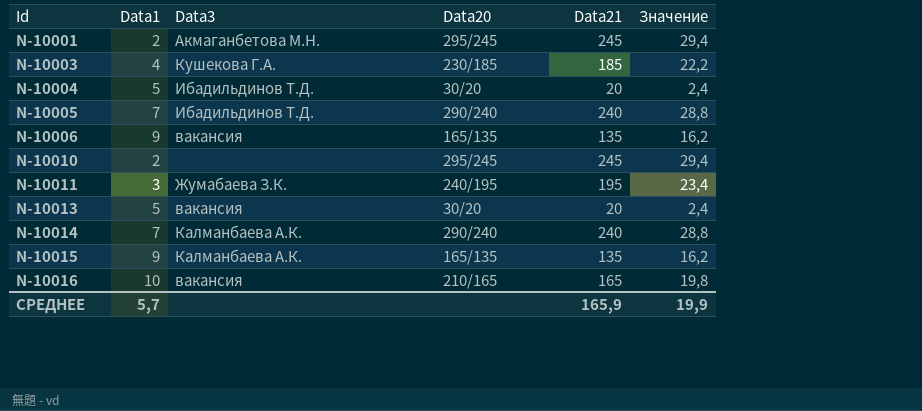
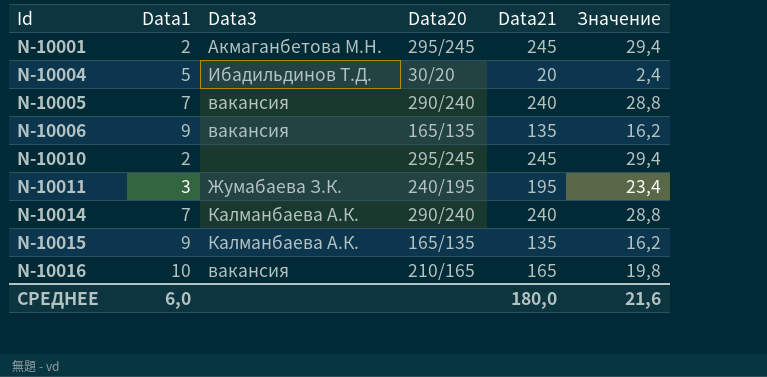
row N-10003: 4 | Кушекова Г.А. | 230/185 | 185 | 22,2 -> none
row N-10013: 5 | вакансия | 30/20 | 20 | 2,4 -> none
N-10005 | Data3: Ибадильдинов Т.Д. -> вакансия
СРЕДНЕЕ | Data1: 5,7 -> 6,0
СРЕДНЕЕ | Data21: 165,9 -> 180,0
СРЕДНЕЕ | Значение: 19,9 -> 21,6

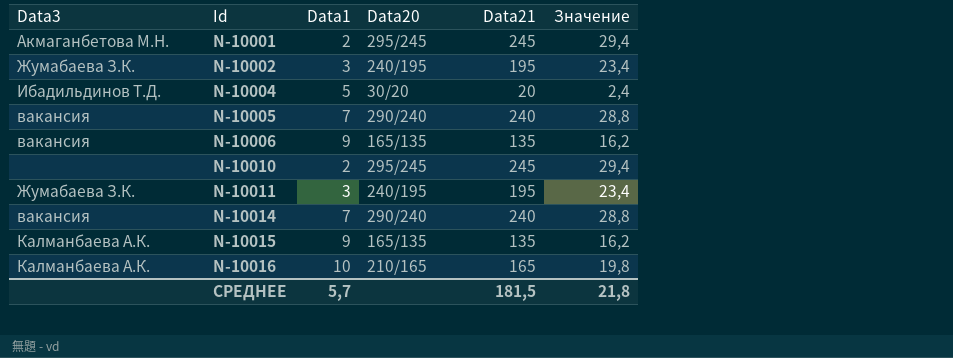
column Data3 | position: 3 -> 1
row N-10002: none -> Жумабаева З.К. | 3 | 240/195 | 195 | 23,4
N-10014 | Data3: Калманбаева А.К. -> вакансия
N-10016 | Data3: вакансия -> Калманбаева А.К.
СРЕДНЕЕ | Data1: 6,0 -> 5,7
СРЕДНЕЕ | Data21: 180,0 -> 181,5
СРЕДНЕЕ | Значение: 21,6 -> 21,8

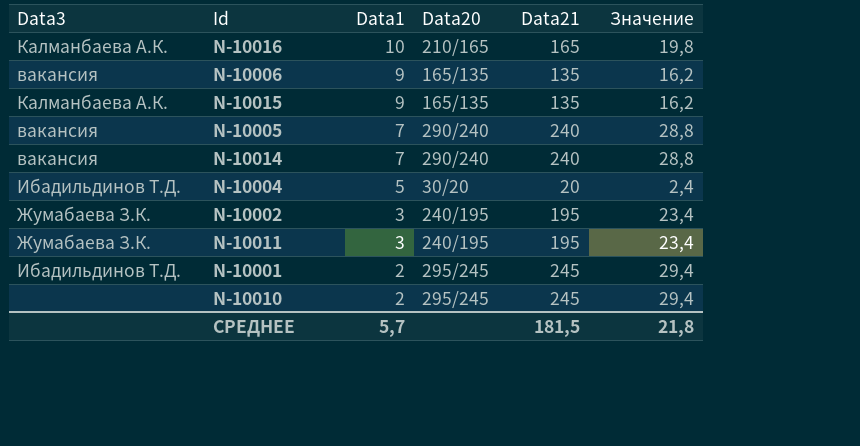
row order: Id ascending -> Data1 descending
N-10001 | Data3: Акмаганбетова М.Н. -> Ибадильдинов Т.Д.

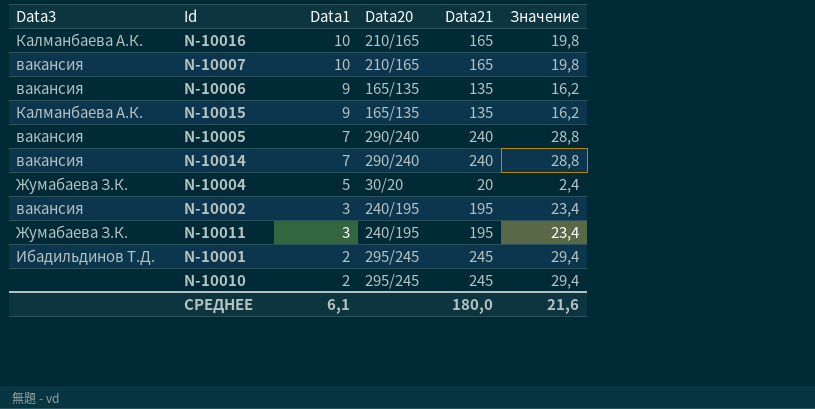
row N-10007: none -> вакансия | 10 | 210/165 | 165 | 19,8
N-10004 | Data3: Ибадильдинов Т.Д. -> Жумабаева З.К.
N-10002 | Data3: Жумабаева З.К. -> вакансия
СРЕДНЕЕ | Data1: 5,7 -> 6,1
СРЕДНЕЕ | Data21: 181,5 -> 180,0
СРЕДНЕЕ | Значение: 21,8 -> 21,6

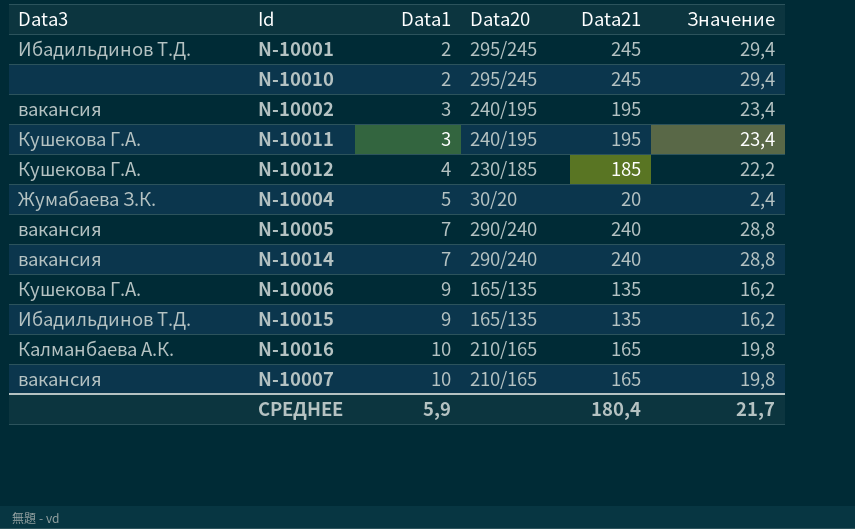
row order: Data1 descending -> Data1 ascending
N-10011 | Data3: Жумабаева З.К. -> Кушекова Г.А.
row N-10012: none -> Кушекова Г.А. | 4 | 230/185 | 185 | 22,2
N-10006 | Data3: вакансия -> Кушекова Г.А.
N-10015 | Data3: Калманбаева А.К. -> Ибадильдинов Т.Д.
СРЕДНЕЕ | Data1: 6,1 -> 5,9
СРЕДНЕЕ | Data21: 180,0 -> 180,4
СРЕДНЕЕ | Значение: 21,6 -> 21,7

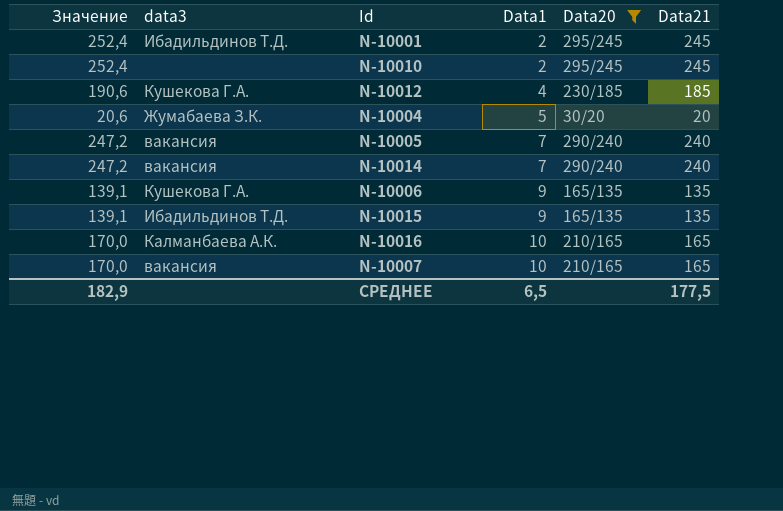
filter: none -> Data20 != 240/195
column Значение | formula: [Data21] * 0,12 -> [Data21] * 1,03
column Значение | position: 6 -> 1
column name: Data3 -> data3
СРЕДНЕЕ | Значение: 21,7 -> 182,9
СРЕДНЕЕ | Data1: 5,9 -> 6,5
СРЕДНЕЕ | Data21: 180,4 -> 177,5

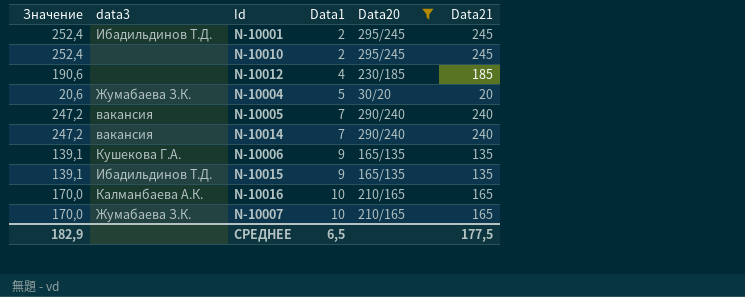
N-10012 | data3: Кушекова Г.А. -> none
N-10007 | data3: вакансия -> Жумабаева З.К.

